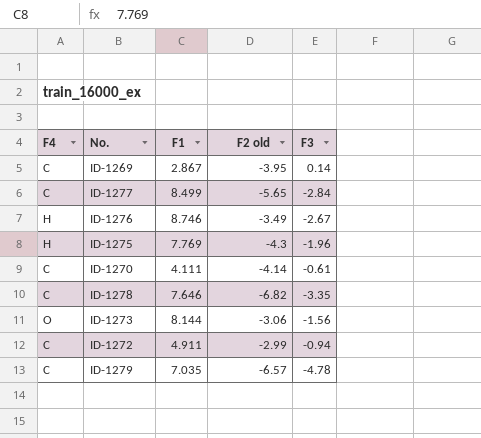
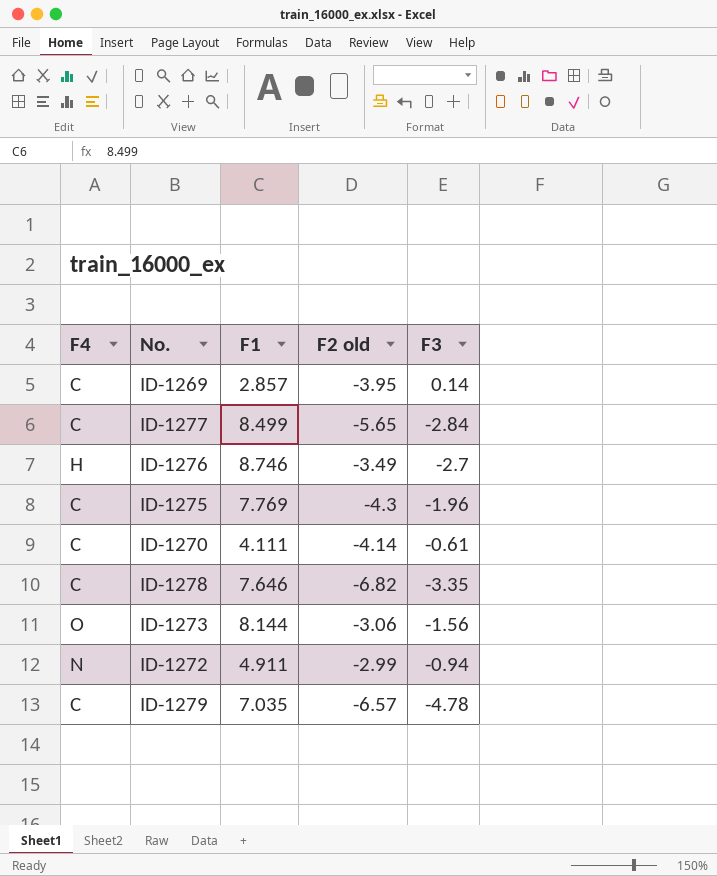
ID-1269 | F1: 2.867 -> 2.857
ID-1276 | F3: -2.67 -> -2.7
ID-1275 | F4: H -> C
ID-1272 | F4: C -> N

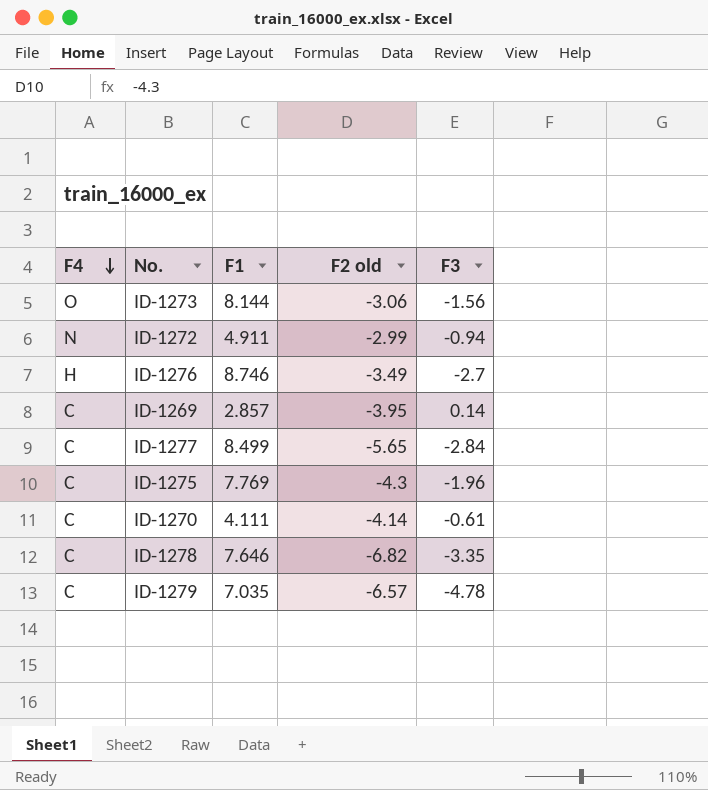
row order: none -> F4 descending

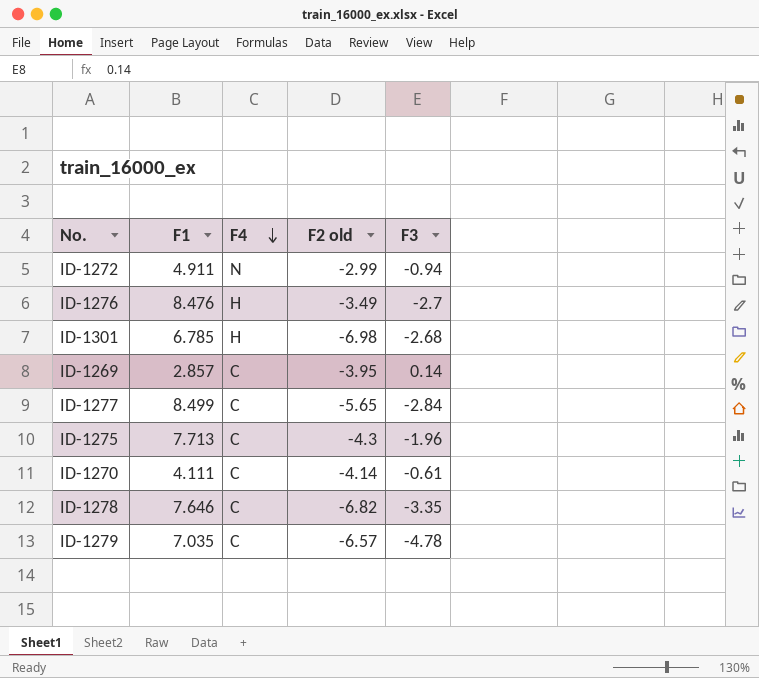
column F4 | position: 1 -> 3
row ID-1273: O | 8.144 | -3.06 | -1.56 -> none
ID-1276 | F1: 8.746 -> 8.476
row ID-1301: none -> 6.785 | H | -6.98 | -2.68
ID-1275 | F1: 7.769 -> 7.713

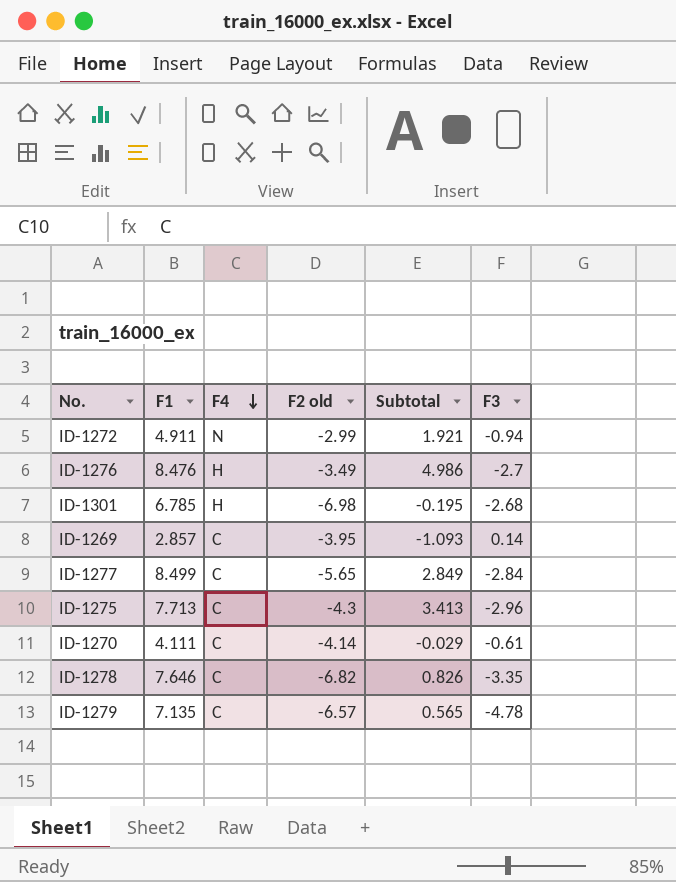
column Subtotal | formula: none -> [F1] + [F2 old]
ID-1275 | F3: -1.96 -> -2.96
ID-1279 | F1: 7.035 -> 7.135

